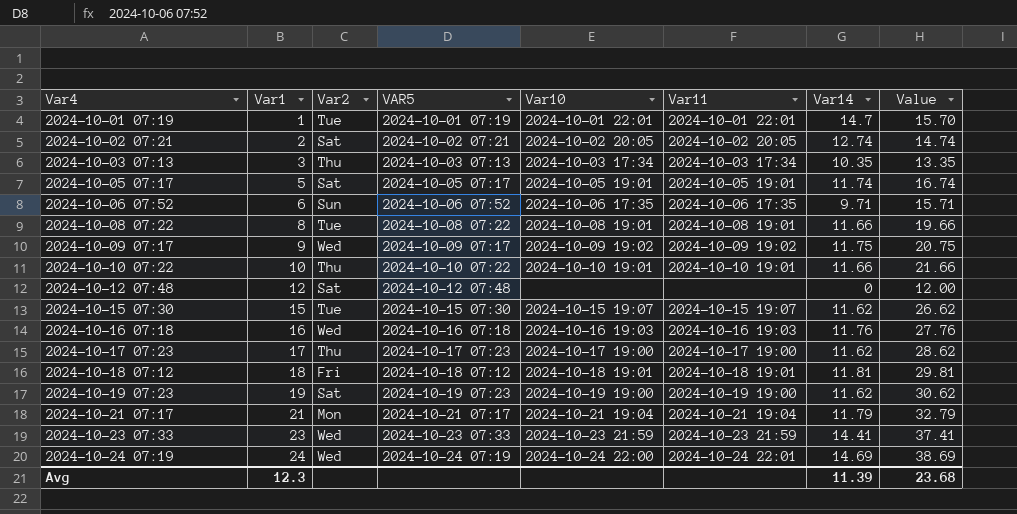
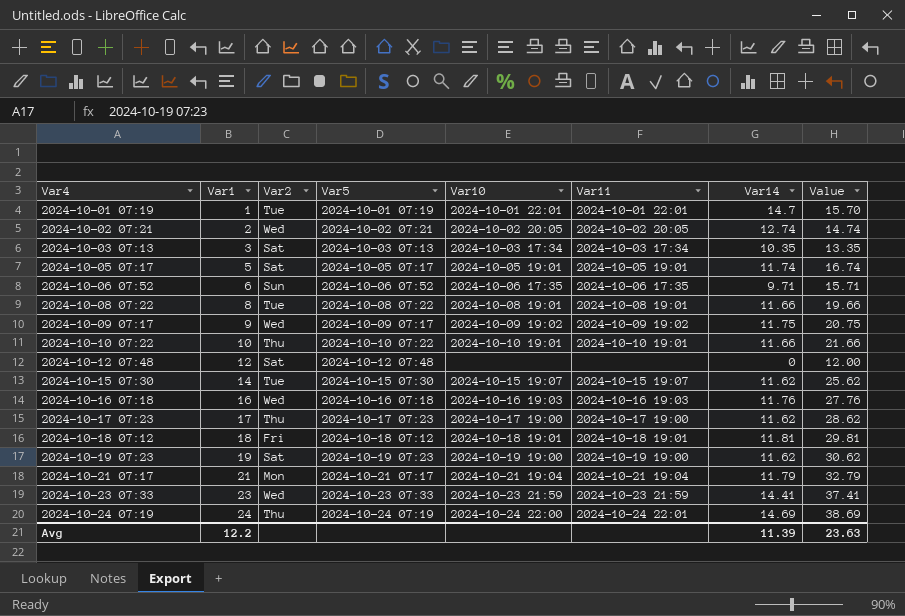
column name: VAR5 -> Var5
2024-10-02 07:21 | Var2: Sat -> Wed
2024-10-03 07:13 | Var2: Thu -> Sat
2024-10-15 07:30 | Var1: 15 -> 14
2024-10-15 07:30 | Value: 26.62 -> 25.62
2024-10-24 07:19 | Var2: Wed -> Thu
Avg | Var1: 12.3 -> 12.2
Avg | Value: 23.68 -> 23.63

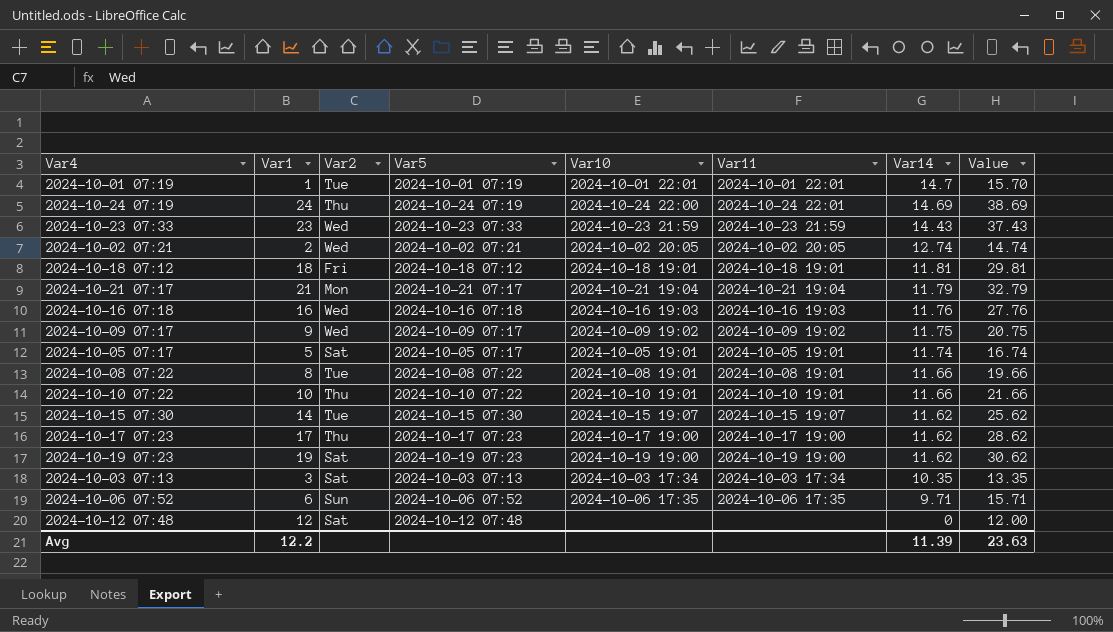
row order: Var4 ascending -> Var14 descending
2024-10-23 07:33 | Var14: 14.41 -> 14.43
2024-10-23 07:33 | Value: 37.41 -> 37.43

